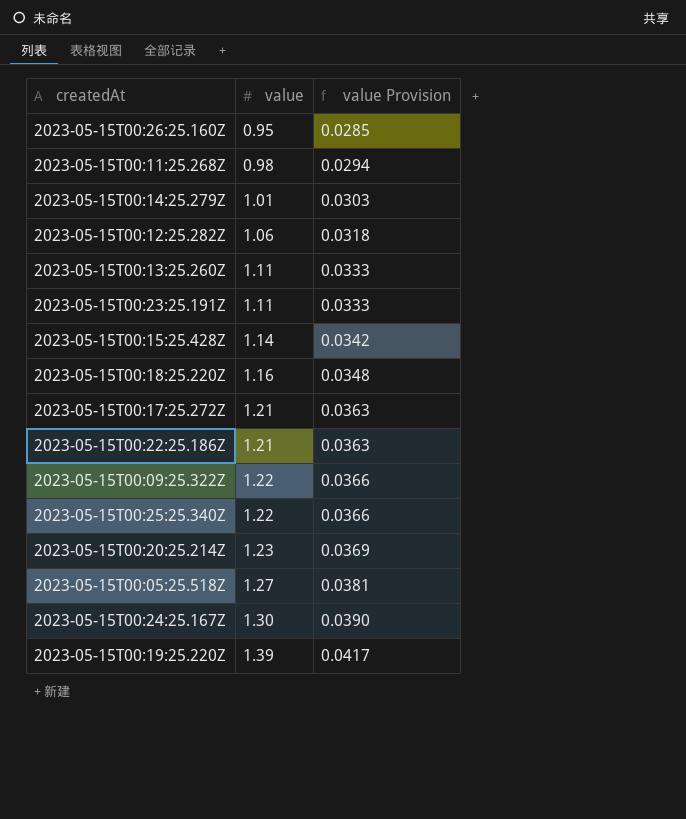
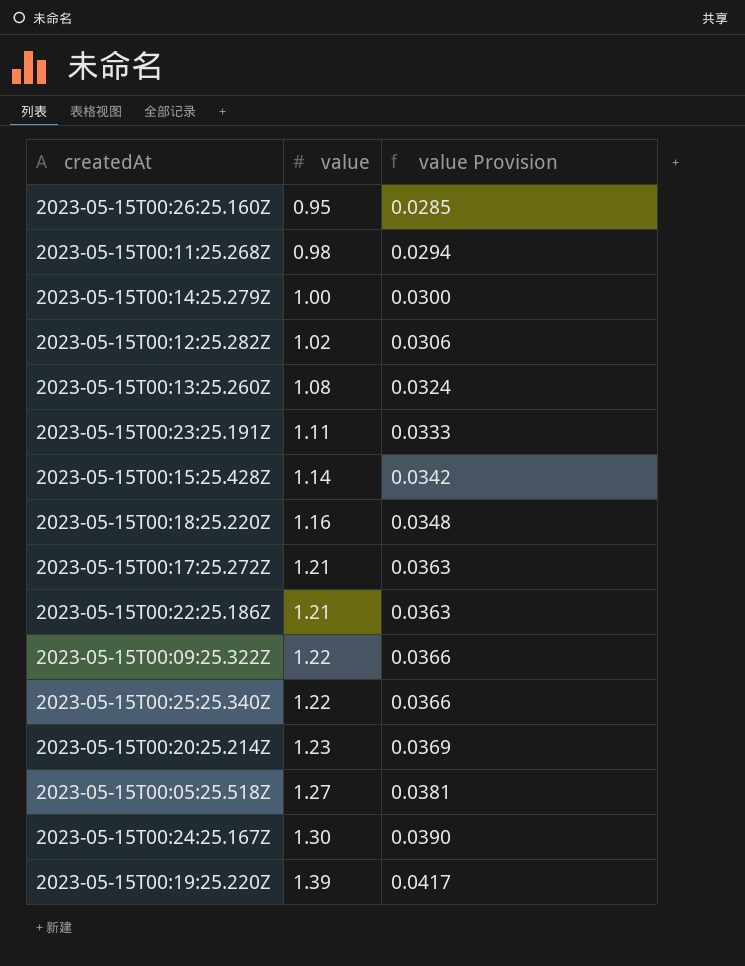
2023-05-15T00:14:25.279Z | value: 1.01 -> 1.00
2023-05-15T00:14:25.279Z | value Provision: 0.0303 -> 0.0300
2023-05-15T00:12:25.282Z | value: 1.06 -> 1.02
2023-05-15T00:12:25.282Z | value Provision: 0.0318 -> 0.0306
2023-05-15T00:13:25.260Z | value: 1.11 -> 1.08
2023-05-15T00:13:25.260Z | value Provision: 0.0333 -> 0.0324

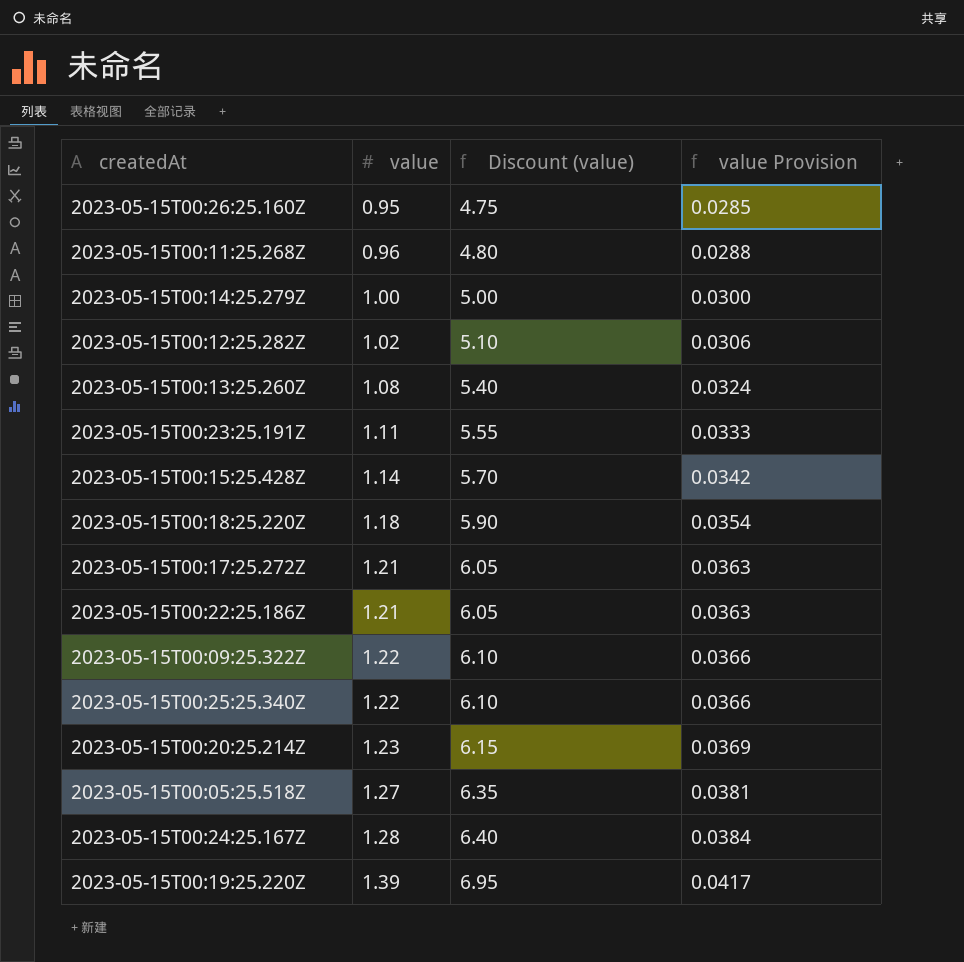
column Discount (value) | formula: none -> [value] * 5
2023-05-15T00:11:25.268Z | value: 0.98 -> 0.96
2023-05-15T00:11:25.268Z | value Provision: 0.0294 -> 0.0288
2023-05-15T00:18:25.220Z | value: 1.16 -> 1.18
2023-05-15T00:18:25.220Z | value Provision: 0.0348 -> 0.0354
2023-05-15T00:24:25.167Z | value: 1.30 -> 1.28
2023-05-15T00:24:25.167Z | value Provision: 0.0390 -> 0.0384

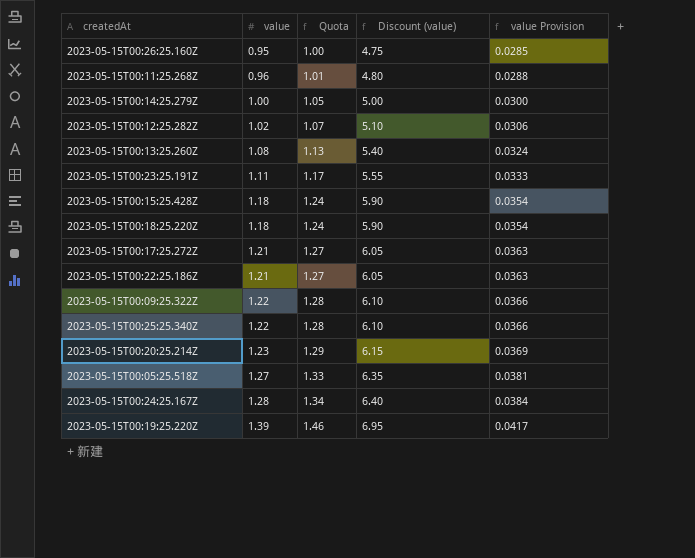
column Quota | formula: none -> [value] * 1.05
2023-05-15T00:15:25.428Z | value: 1.14 -> 1.18
2023-05-15T00:15:25.428Z | Discount (value): 5.70 -> 5.90
2023-05-15T00:15:25.428Z | value Provision: 0.0342 -> 0.0354

